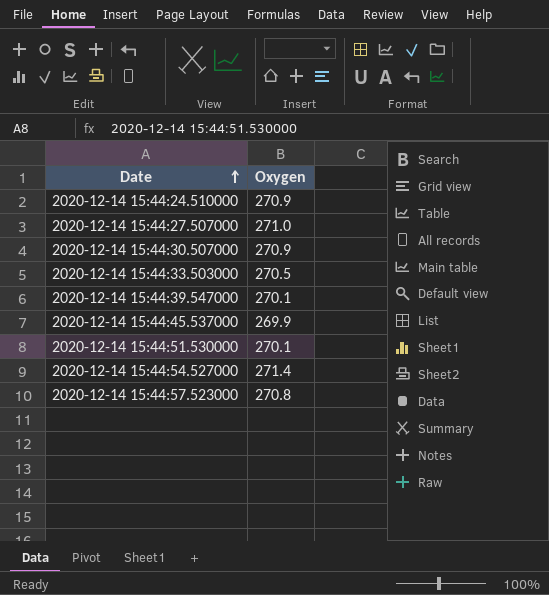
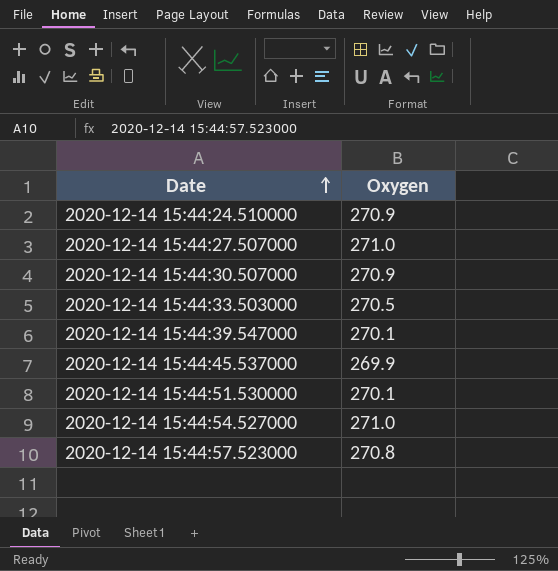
2020-12-14 15:44:54.527000 | Oxygen: 271.4 -> 271.0

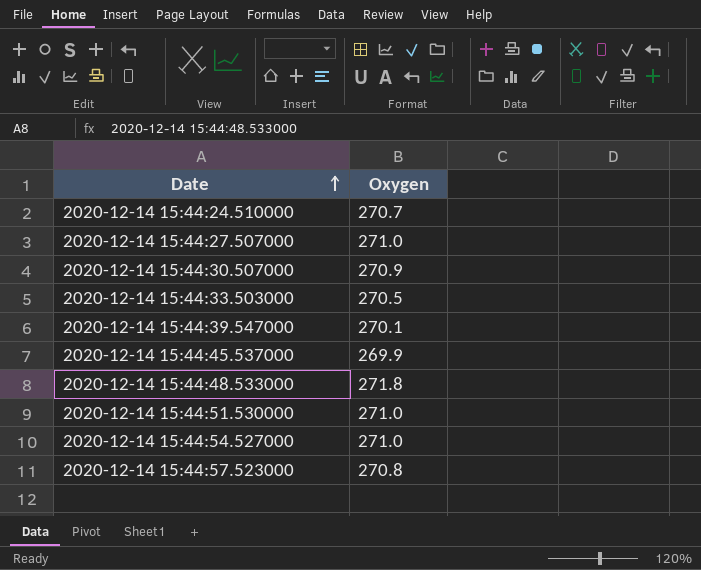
2020-12-14 15:44:24.510000 | Oxygen: 270.9 -> 270.7
row 2020-12-14 15:44:48.533000: none -> 271.8
2020-12-14 15:44:51.530000 | Oxygen: 270.1 -> 271.0

